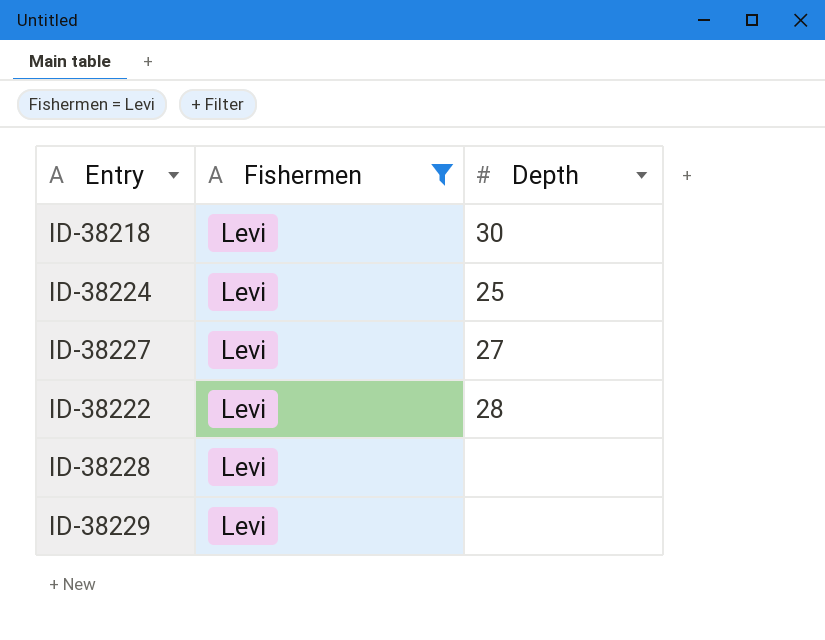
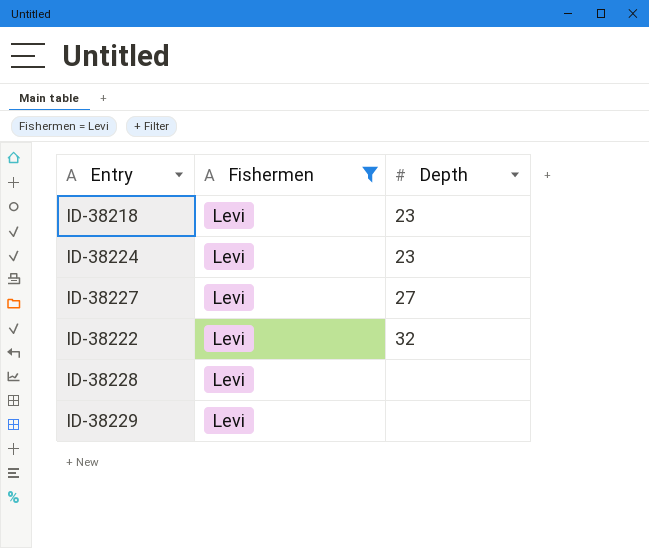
ID-38218 | Depth: 30 -> 23
ID-38224 | Depth: 25 -> 23
ID-38222 | Depth: 28 -> 32

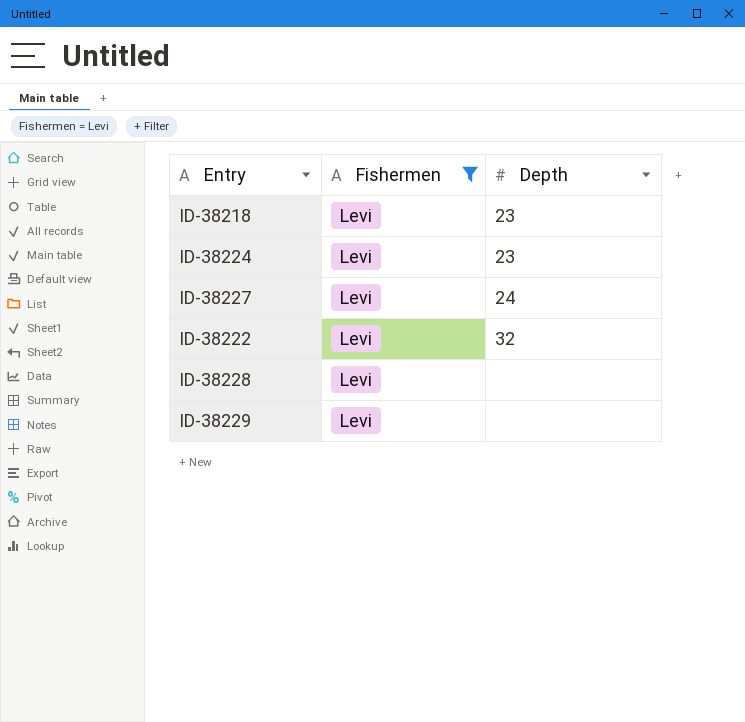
ID-38227 | Depth: 27 -> 24

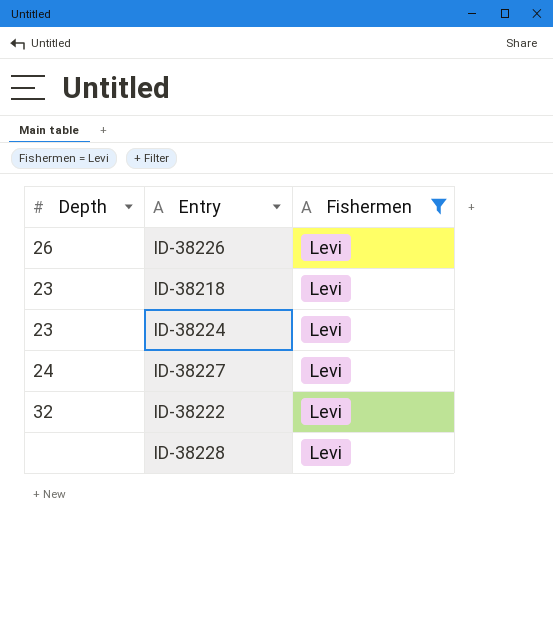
column Depth | position: 3 -> 1
row ID-38229: Levi | none -> none
row ID-38226: none -> 26 | Levi

